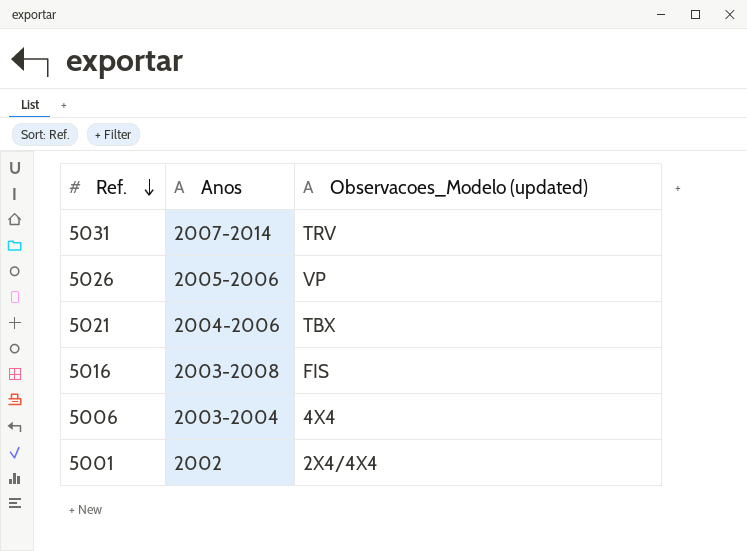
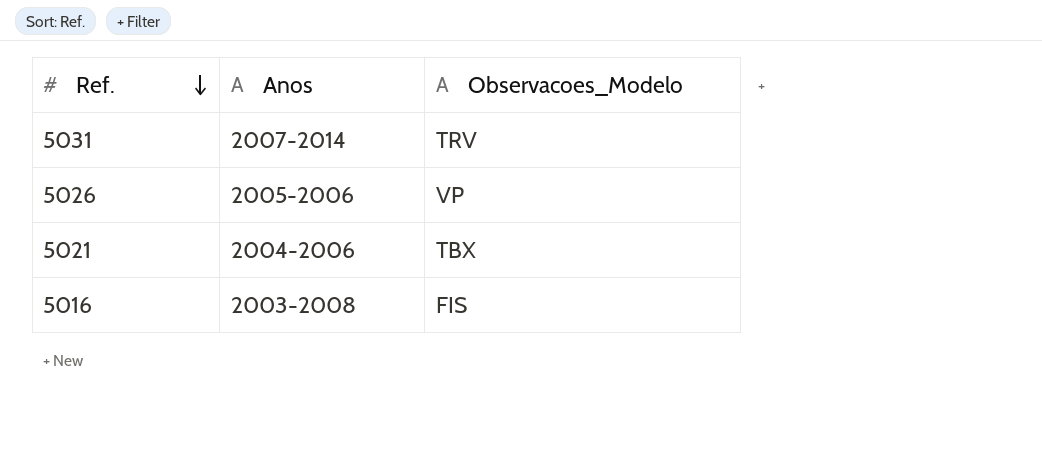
column name: Observacoes_Modelo (updated) -> Observacoes_Modelo
row 5006: 2003-2004 | 4X4 -> none
row 5001: 2002 | 2X4/4X4 -> none

